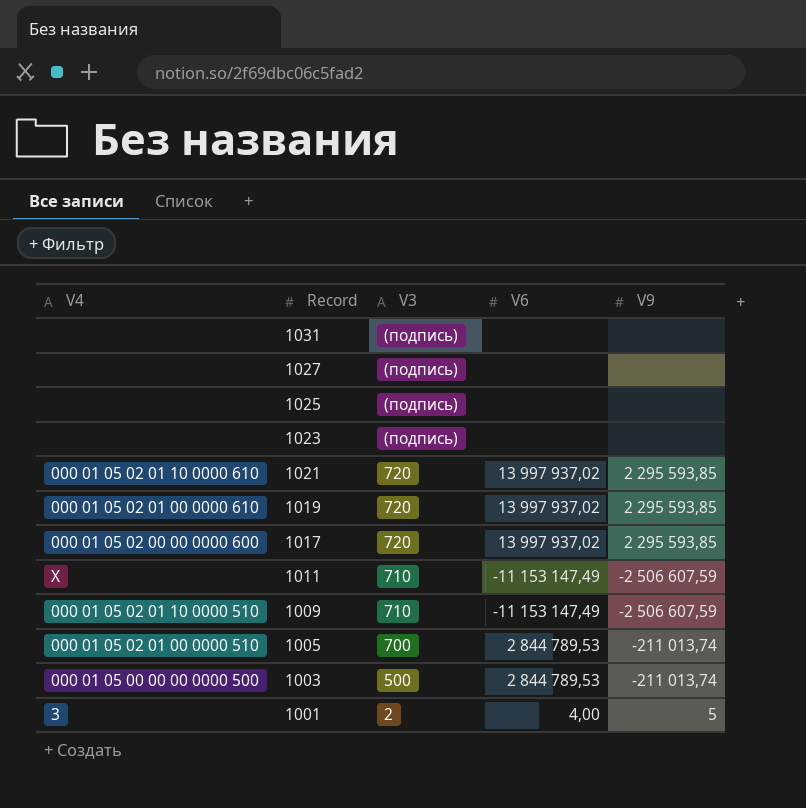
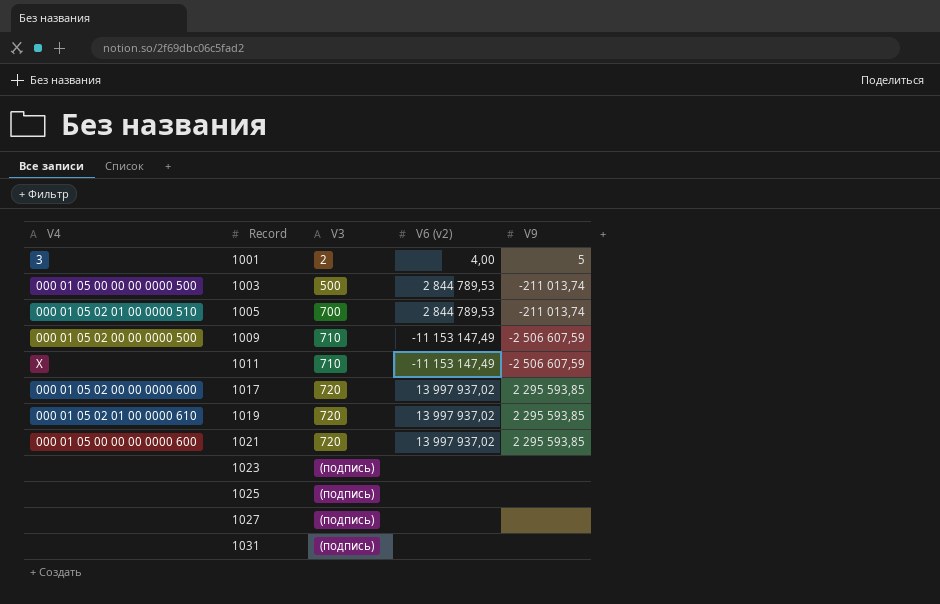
row order: Record descending -> Record ascending
column name: V6 -> V6 (v2)
1009 | V4: 000 01 05 02 01 10 0000 510 -> 000 01 05 02 00 00 0000 500
1021 | V4: 000 01 05 02 01 10 0000 610 -> 000 01 05 00 00 00 0000 600

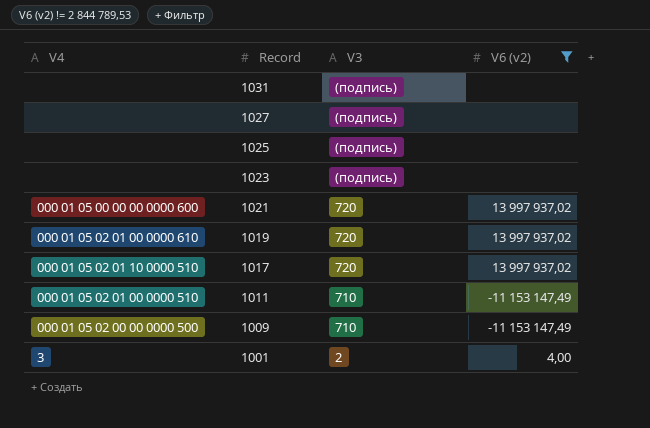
filter: none -> V6 (v2) != 2 844 789,53
row order: Record ascending -> Record descending
column V9 | position: 5 -> none
1017 | V4: 000 01 05 02 00 00 0000 600 -> 000 01 05 02 01 10 0000 510
1011 | V4: Х -> 000 01 05 02 01 00 0000 510

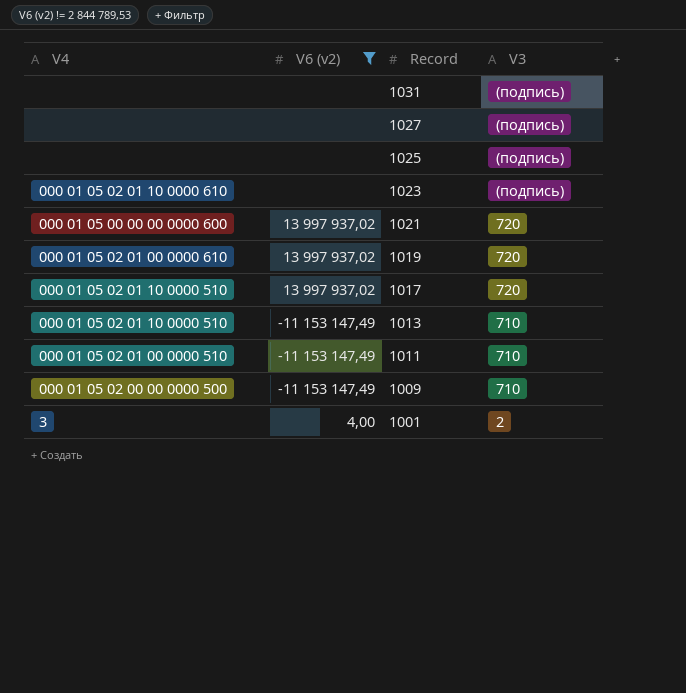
column V6 (v2) | position: 4 -> 2
1023 | V4: none -> 000 01 05 02 01 10 0000 610
row 1013: none -> 000 01 05 02 01 10 0000 510 | -11 153 147,49 | 710

